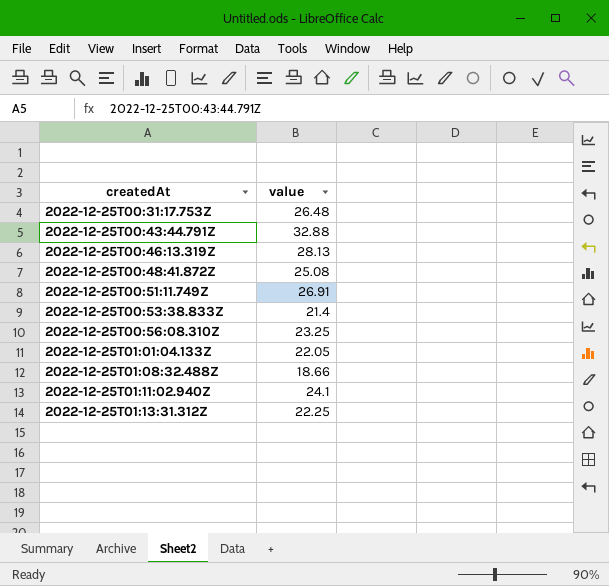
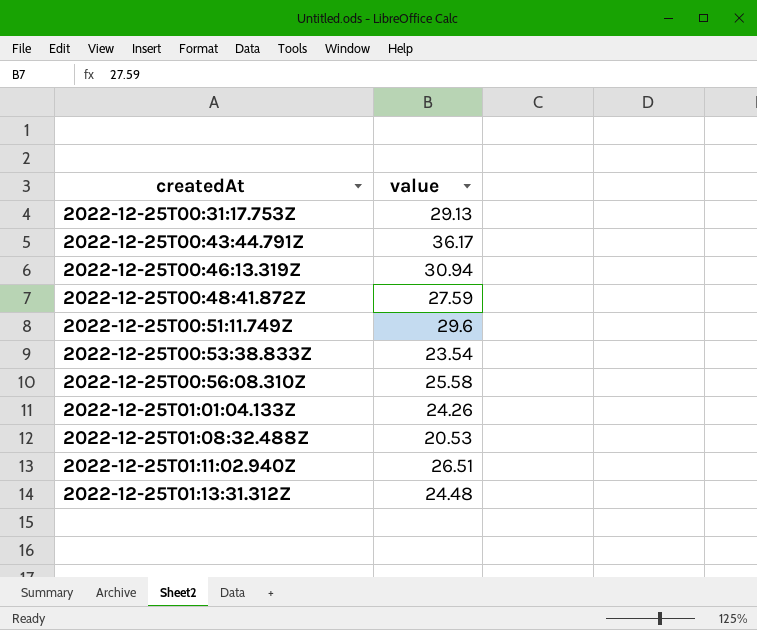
2022-12-25T00:31:17.753Z | value: 26.48 -> 29.13
2022-12-25T00:43:44.791Z | value: 32.88 -> 36.17
2022-12-25T00:46:13.319Z | value: 28.13 -> 30.94
2022-12-25T00:48:41.872Z | value: 25.08 -> 27.59
2022-12-25T00:51:11.749Z | value: 26.91 -> 29.6
2022-12-25T00:53:38.833Z | value: 21.4 -> 23.54
2022-12-25T00:56:08.310Z | value: 23.25 -> 25.58
2022-12-25T01:01:04.133Z | value: 22.05 -> 24.26
2022-12-25T01:08:32.488Z | value: 18.66 -> 20.53
2022-12-25T01:11:02.940Z | value: 24.1 -> 26.51
2022-12-25T01:13:31.312Z | value: 22.25 -> 24.48

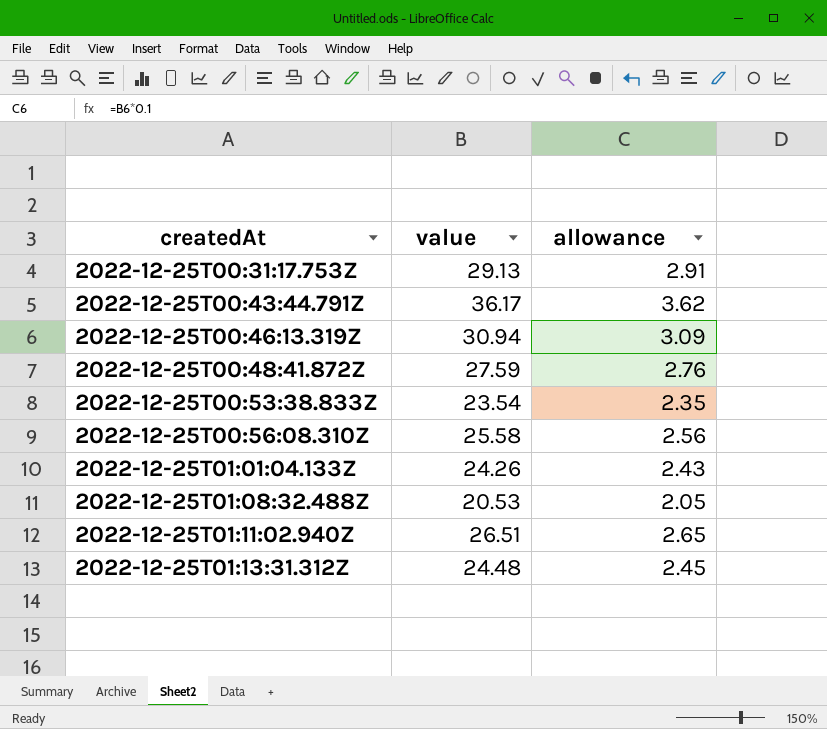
column allowance | formula: none -> [value] * 0.1
row 2022-12-25T00:51:11.749Z: 29.6 -> none

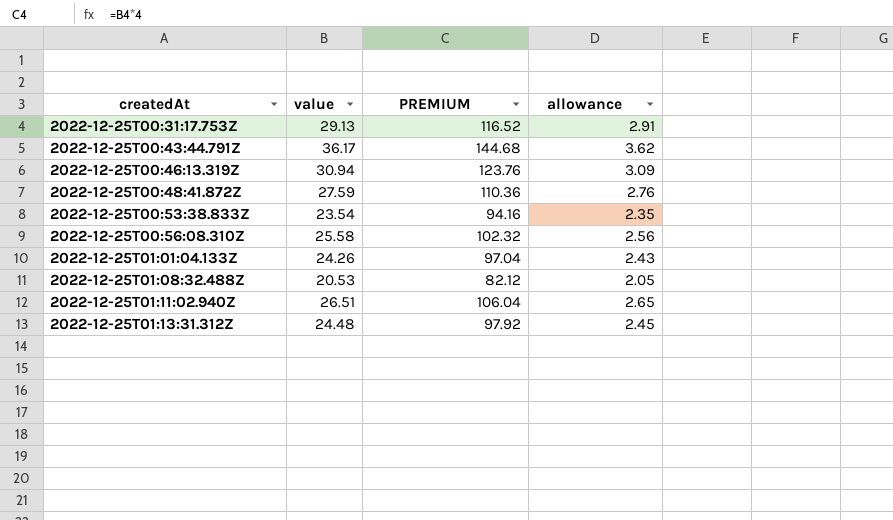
column PREMIUM | formula: none -> [value] * 4

